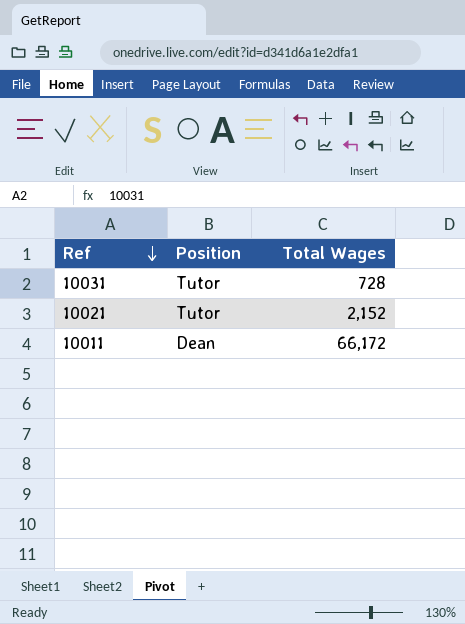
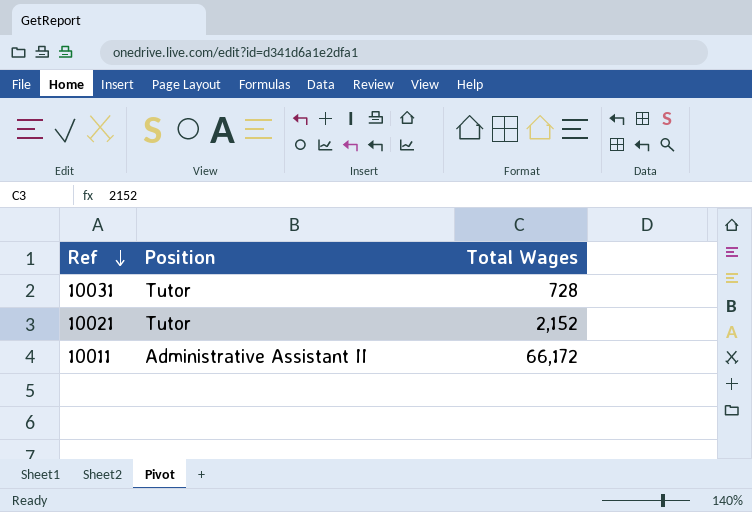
10011 | Position: Dean -> Administrative Assistant II

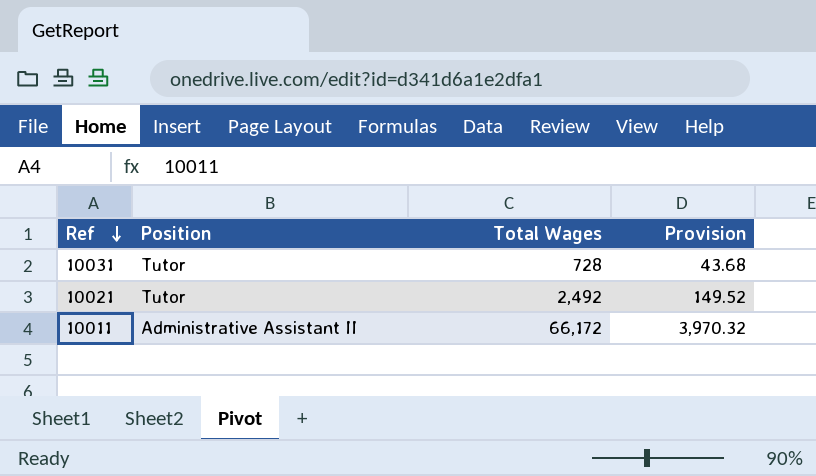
column Provision | formula: none -> [Total Wages] * 0.06
10021 | Total Wages: 2,152 -> 2,492

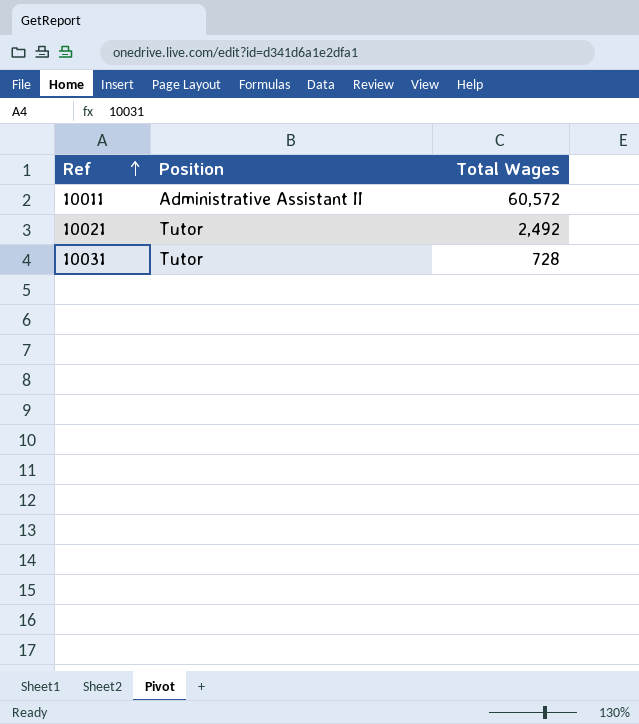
row order: Ref descending -> Ref ascending
column Provision | formula: [Total Wages] * 0.06 -> none
10011 | Total Wages: 66,172 -> 60,572

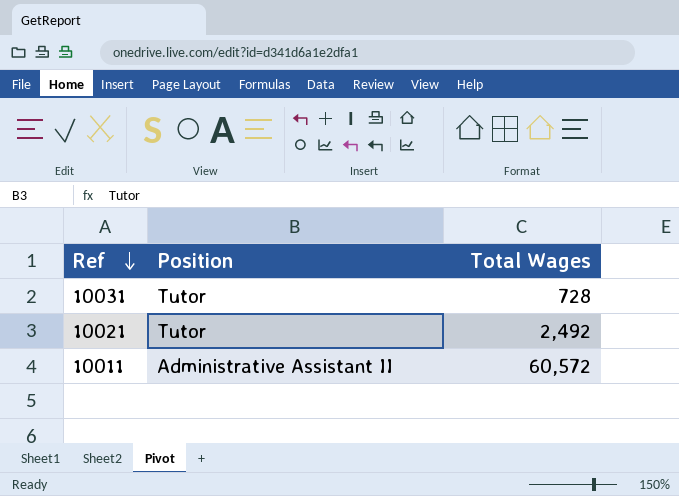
row order: Ref ascending -> Ref descending

